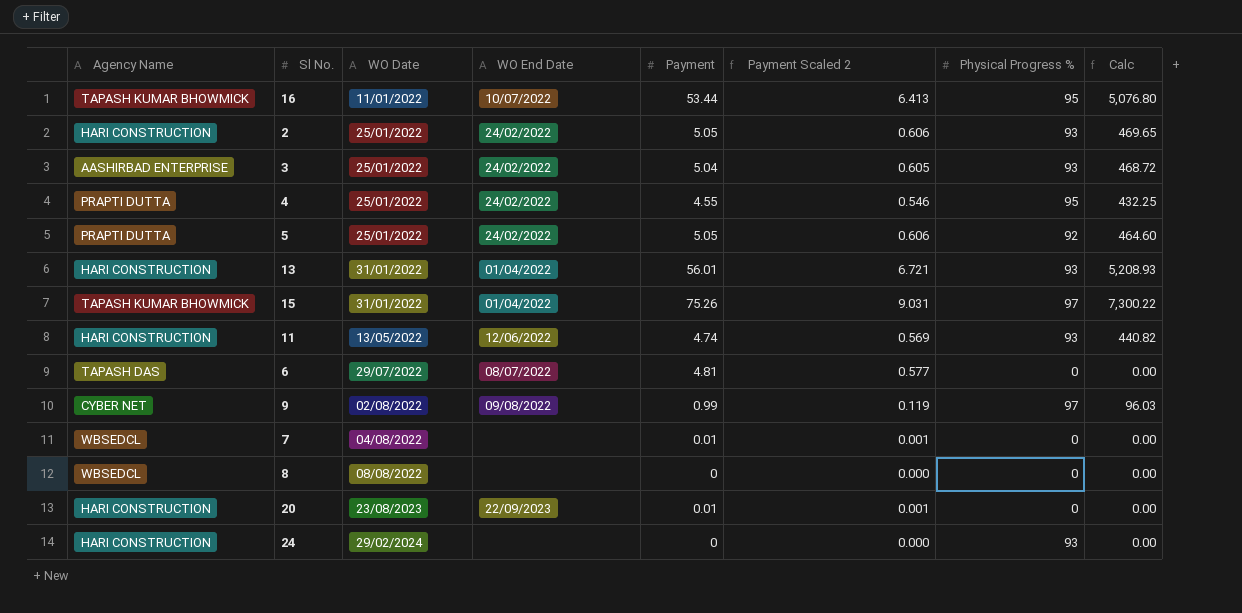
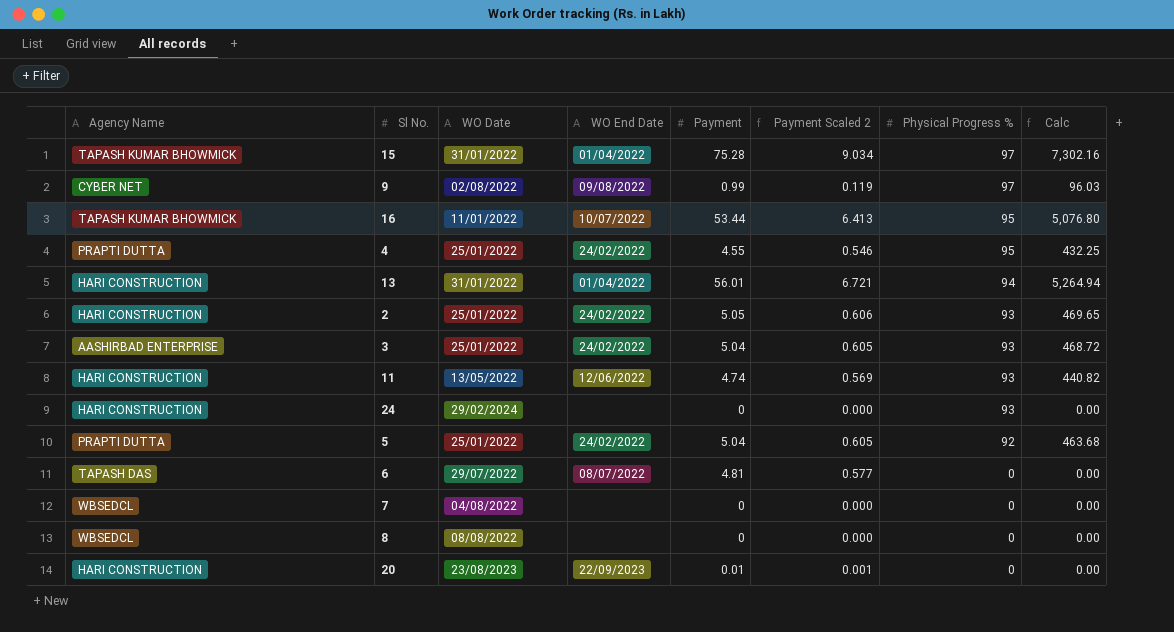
row order: WO Date ascending -> Physical Progress % descending
15 | Payment: 75.26 -> 75.28
15 | Payment Scaled 2: 9.031 -> 9.034
15 | Calc: 7,300.22 -> 7,302.16
13 | Physical Progress %: 93 -> 94
13 | Calc: 5,208.93 -> 5,264.94
5 | Payment: 5.05 -> 5.04
5 | Payment Scaled 2: 0.606 -> 0.605
5 | Calc: 464.60 -> 463.68
7 | Payment: 0.01 -> 0
7 | Payment Scaled 2: 0.001 -> 0.000

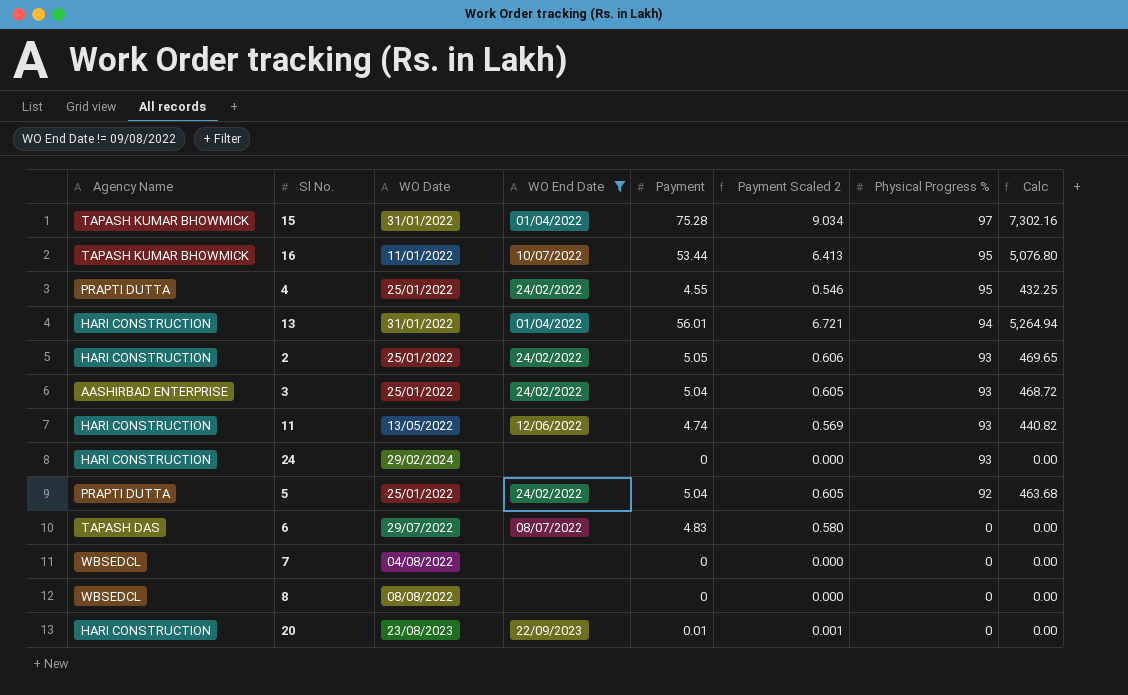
filter: none -> WO End Date != 09/08/2022
6 | Payment: 4.81 -> 4.83
6 | Payment Scaled 2: 0.577 -> 0.580

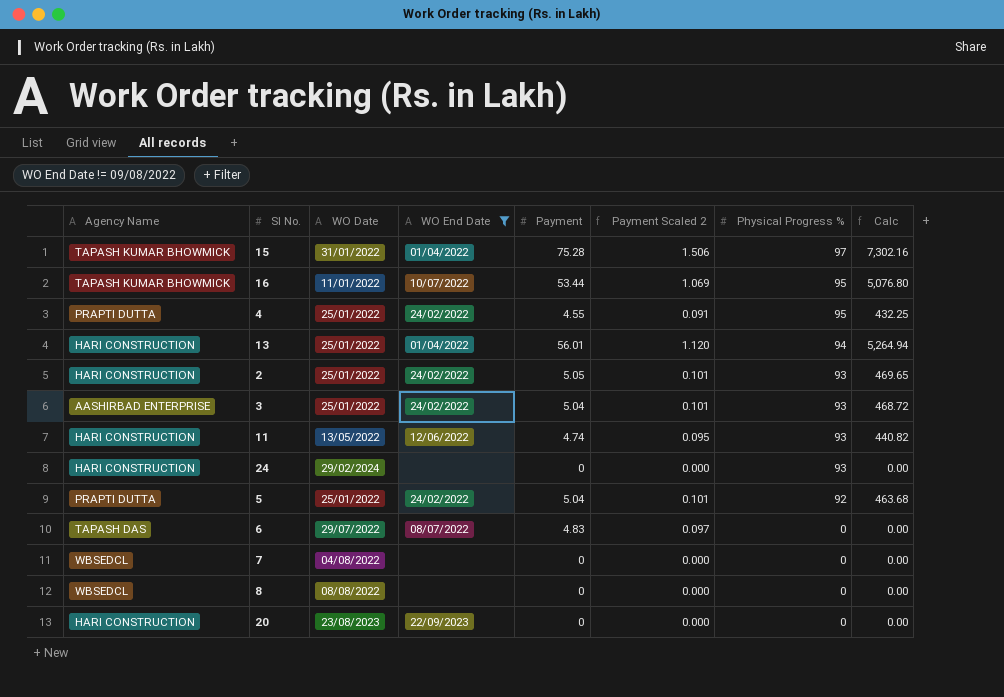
column Payment Scaled 2 | formula: [Payment] * 0.12 -> [Payment] * 0.02
13 | WO Date: 31/01/2022 -> 25/01/2022
20 | Payment: 0.01 -> 0

